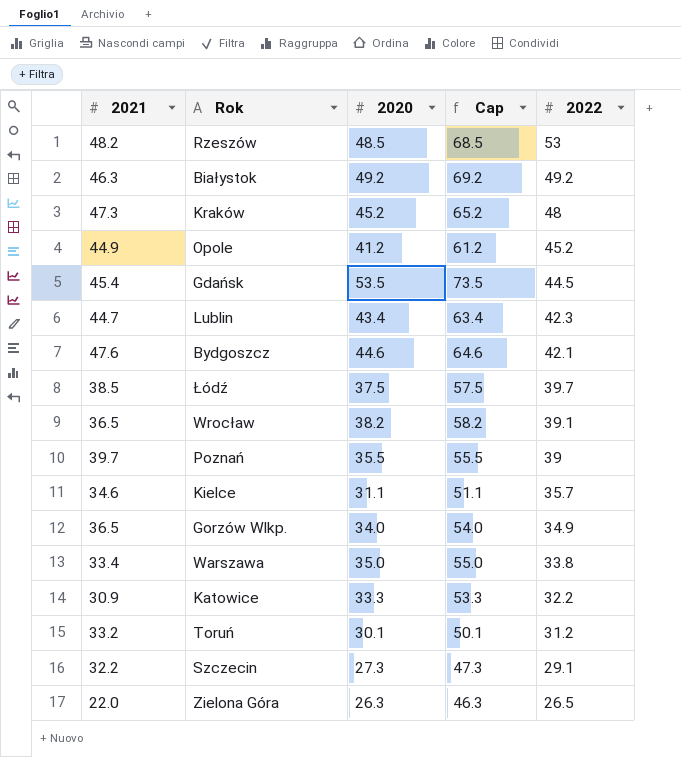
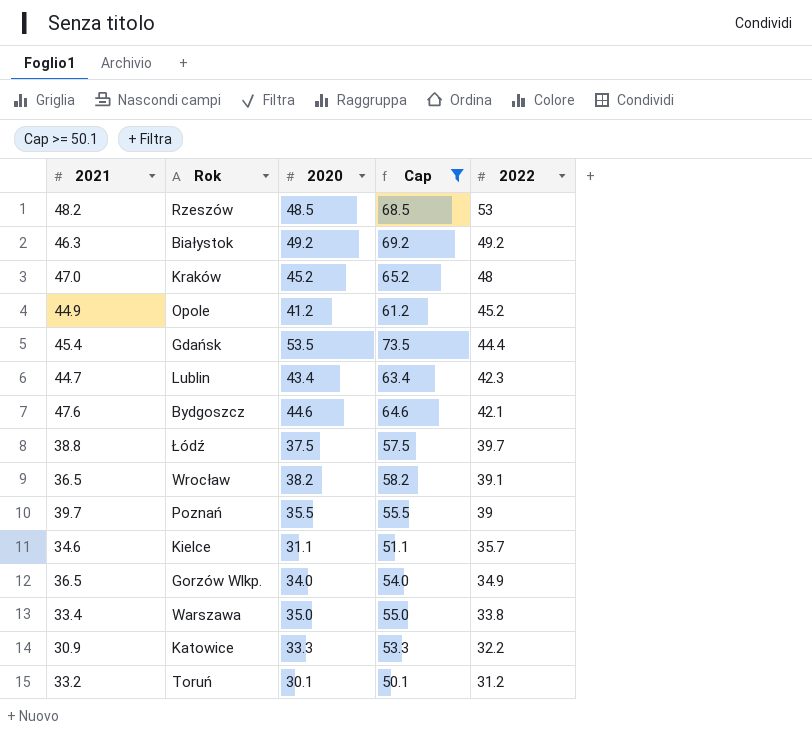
filter: none -> Cap >= 50.1
Kraków | 2021: 47.3 -> 47.0
Gdańsk | 2022: 44.5 -> 44.4
Łódź | 2021: 38.5 -> 38.8

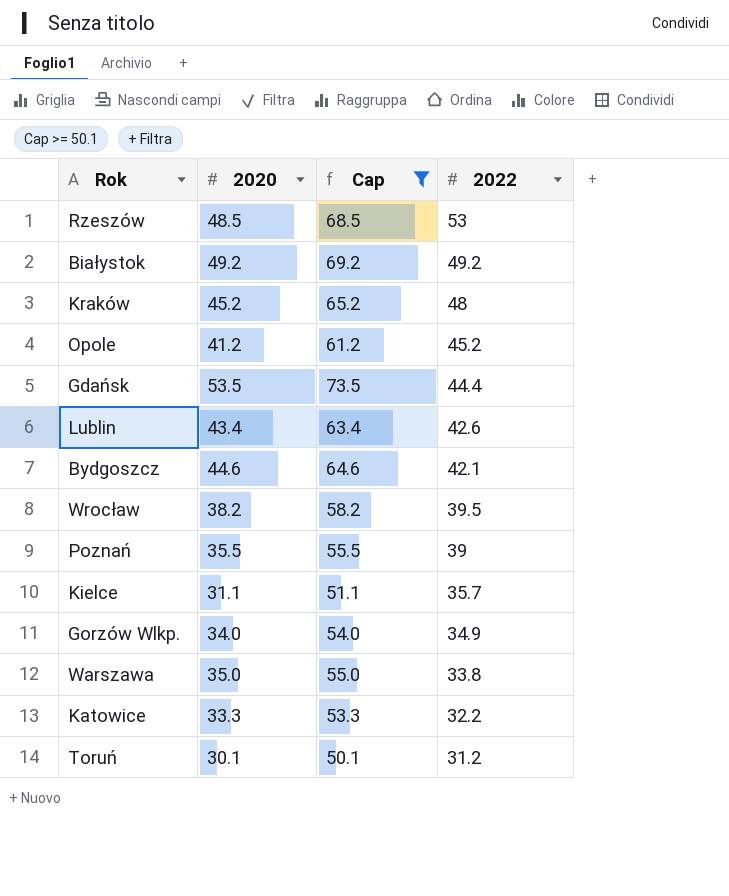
column 2021 | position: 1 -> none
row Łódź: 38.8 | 37.5 | 57.5 | 39.7 -> none
Lublin | 2022: 42.3 -> 42.6
Wrocław | 2022: 39.1 -> 39.5

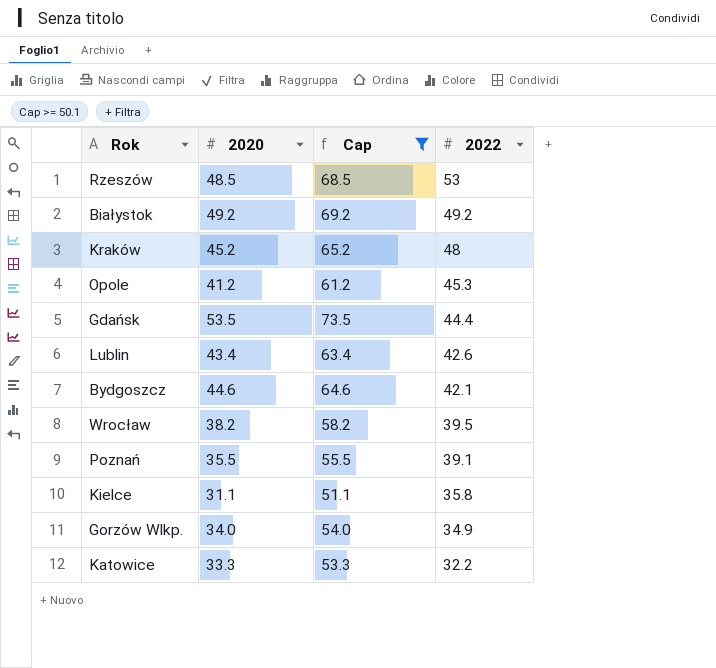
row Warszawa: 35.0 | 55.0 | 33.8 -> none
row Toruń: 30.1 | 50.1 | 31.2 -> none
Opole | 2022: 45.2 -> 45.3
Poznań | 2022: 39 -> 39.1
Kielce | 2022: 35.7 -> 35.8

